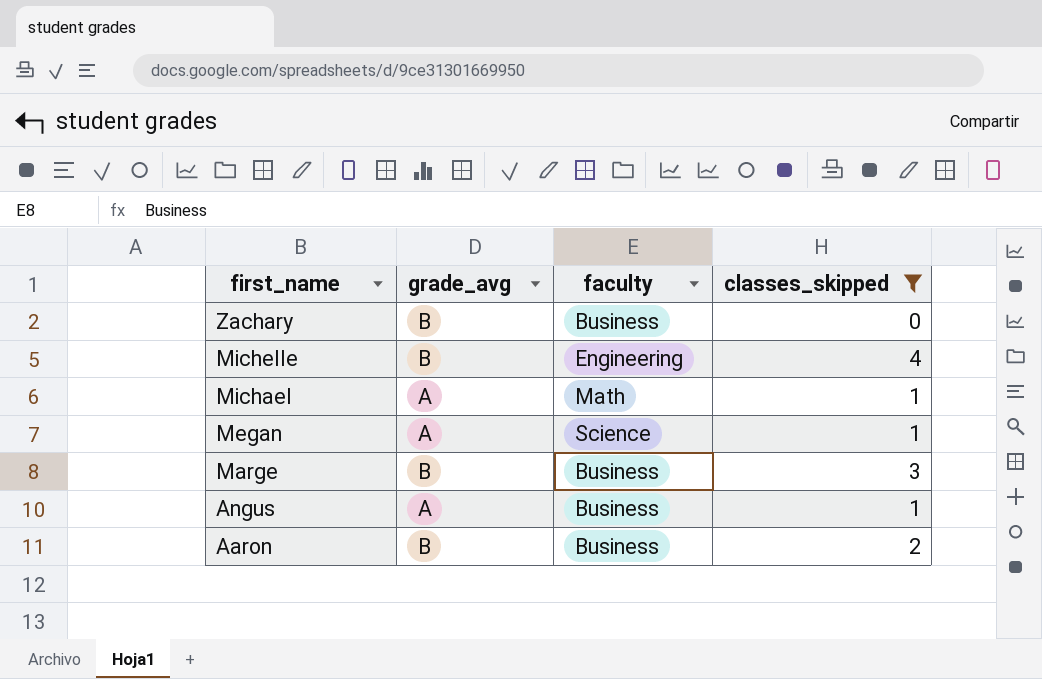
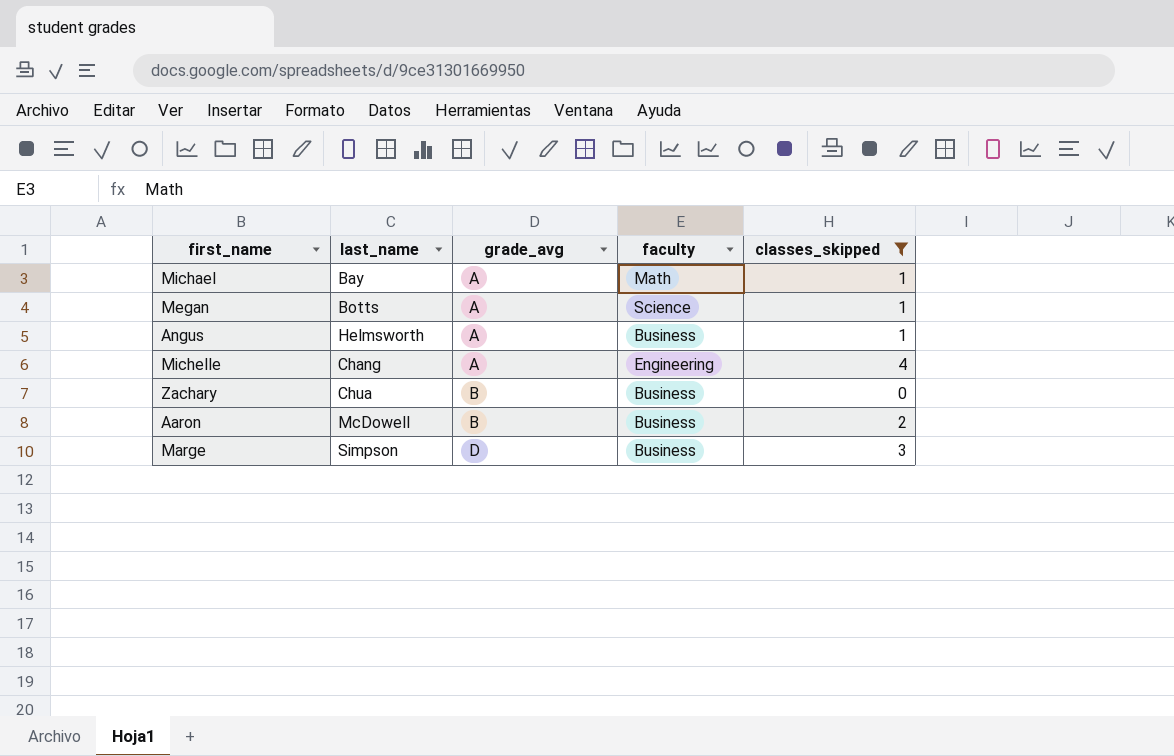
row order: first_name descending -> grade_avg ascending
column last_name | position: none -> 2
Michelle | grade_avg: B -> A
Marge | grade_avg: B -> D

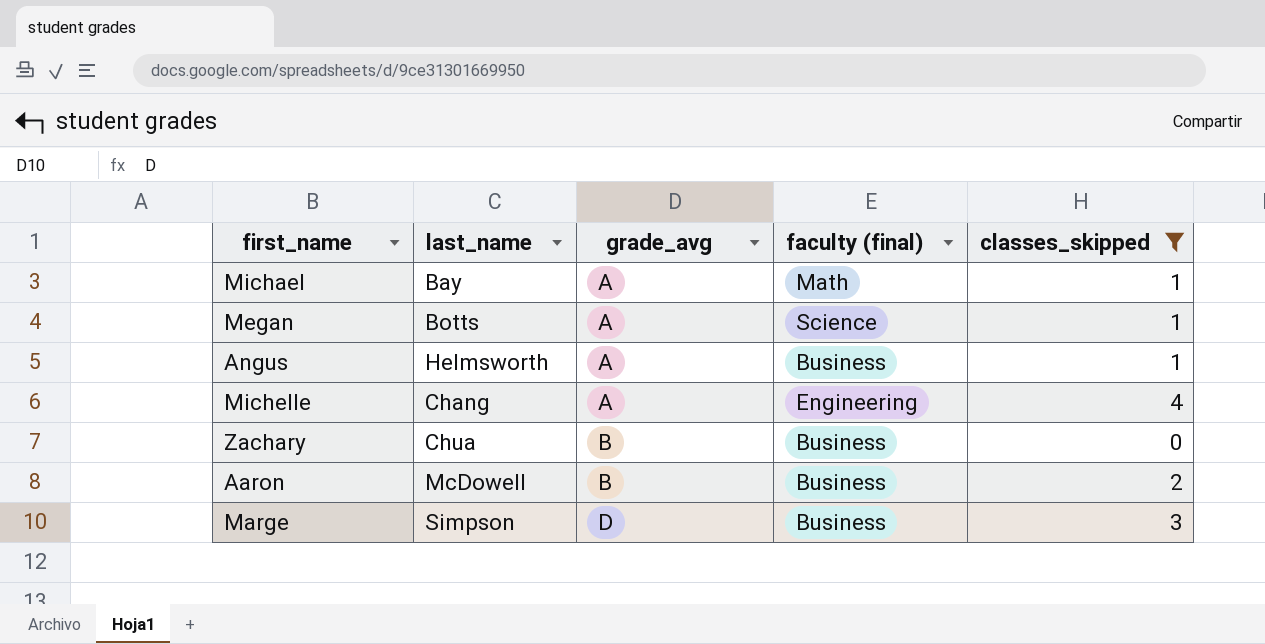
column name: faculty -> faculty (final)

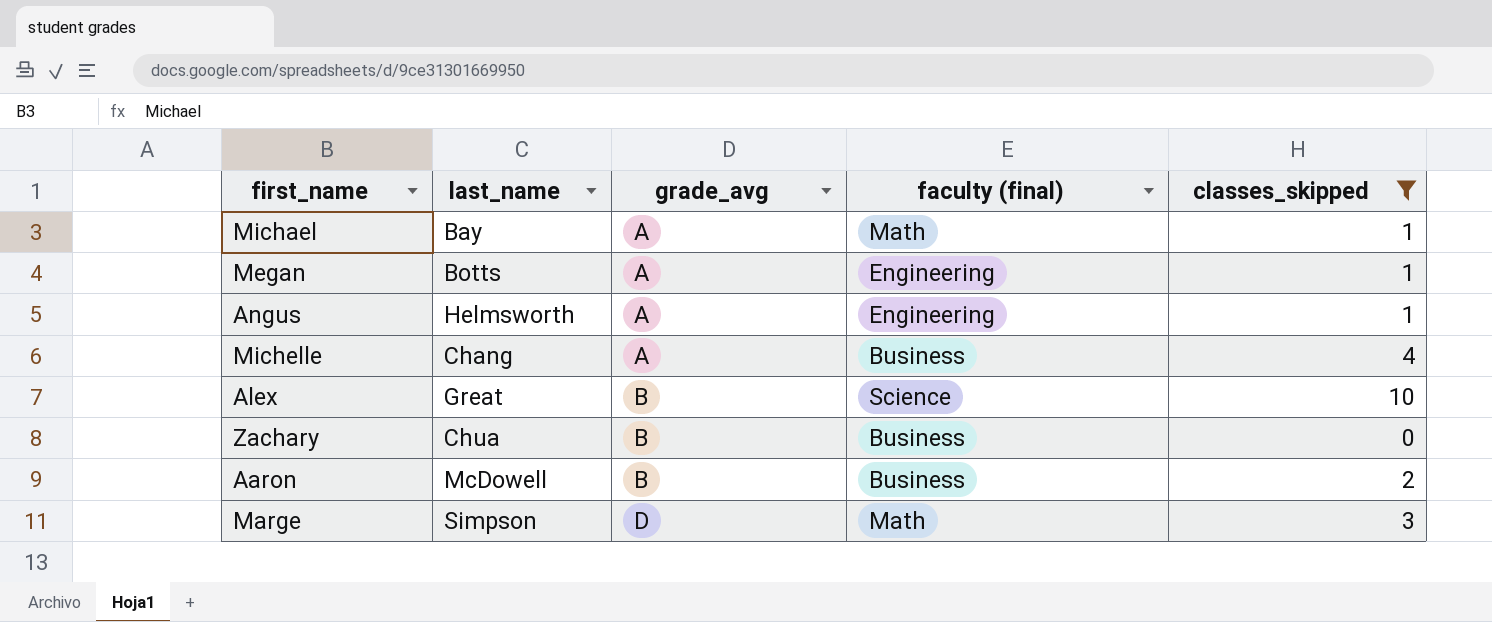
Megan | faculty (final): Science -> Engineering
Angus | faculty (final): Business -> Engineering
Michelle | faculty (final): Engineering -> Business
row Alex: none -> Great | B | Science | 10
Marge | faculty (final): Business -> Math

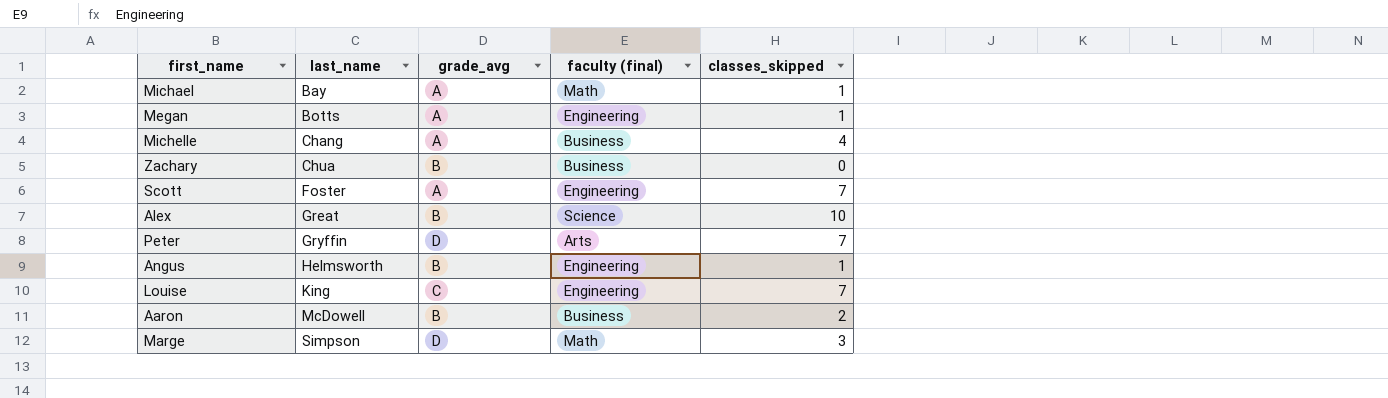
filter: classes_skipped != 7 -> none
row order: grade_avg ascending -> last_name ascending
Angus | grade_avg: A -> B

